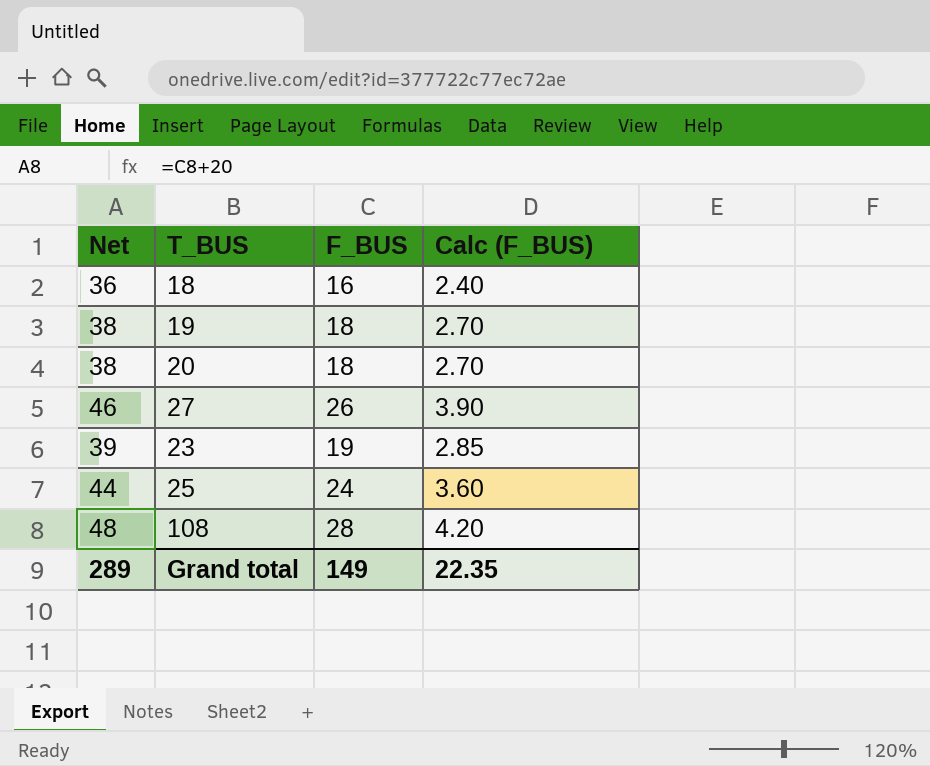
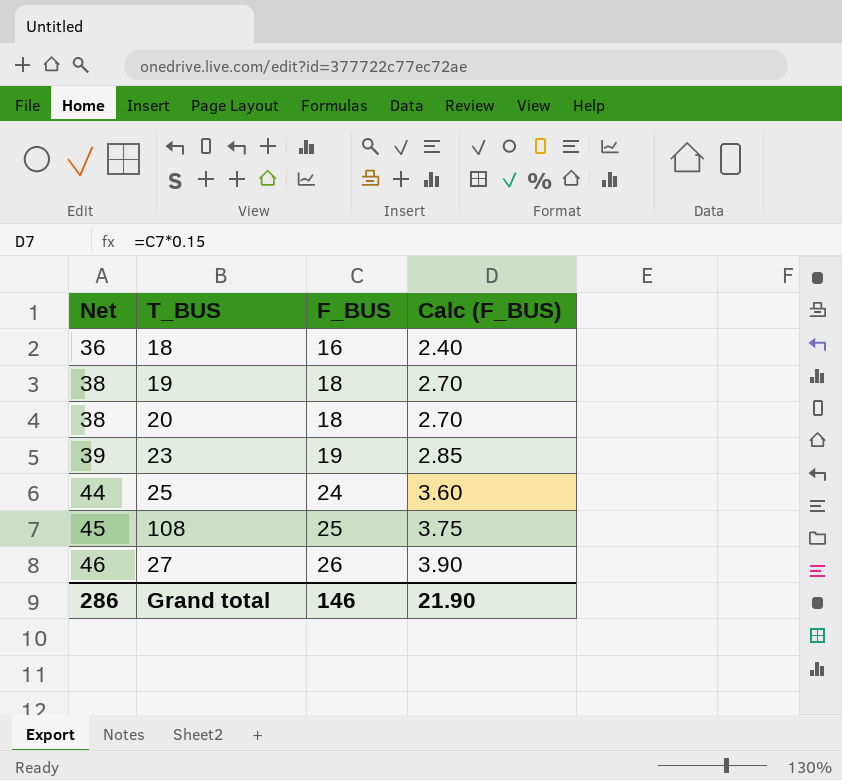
row order: none -> Net ascending
108 | Net: 48 -> 45
108 | F_BUS: 28 -> 25
108 | Calc (F_BUS): 4.20 -> 3.75
Grand total | Net: 289 -> 286
Grand total | F_BUS: 149 -> 146
Grand total | Calc (F_BUS): 22.35 -> 21.90

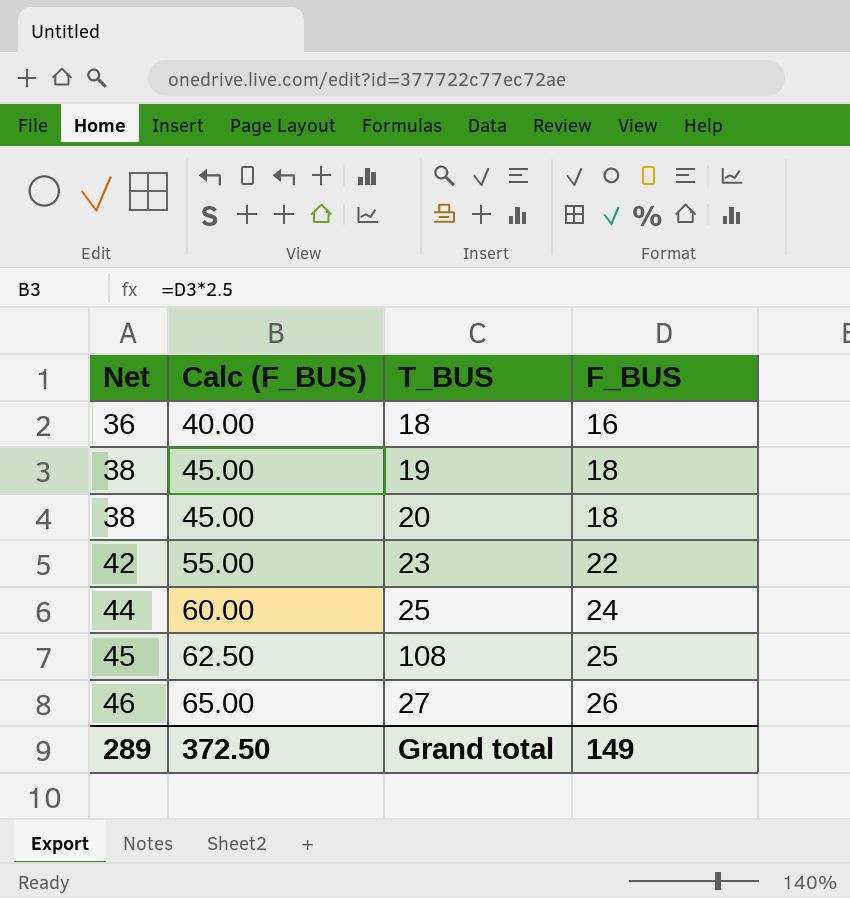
column Calc (F_BUS) | formula: [F_BUS] * 0.15 -> [F_BUS] * 2.5
column Calc (F_BUS) | position: 4 -> 2
23 | Net: 39 -> 42
23 | F_BUS: 19 -> 22
Grand total | Net: 286 -> 289
Grand total | Calc (F_BUS): 21.90 -> 372.50
Grand total | F_BUS: 146 -> 149

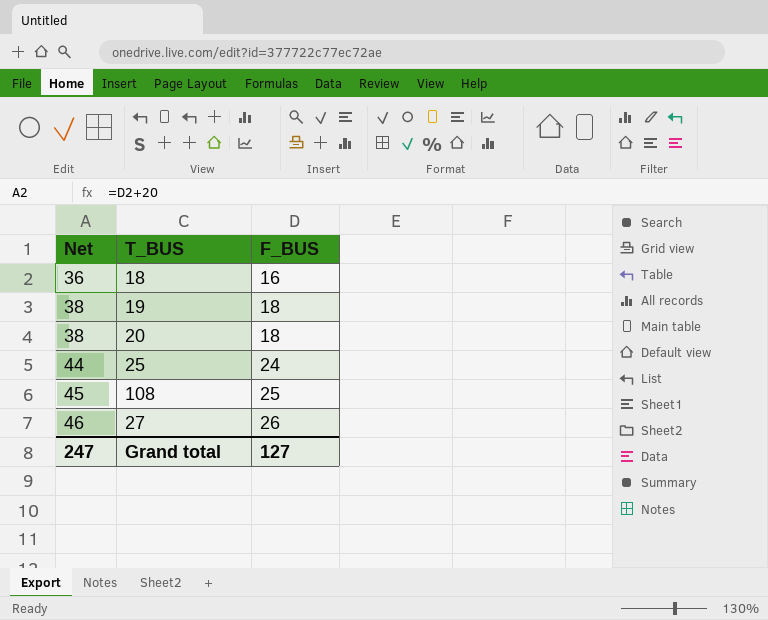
column Calc (F_BUS) | formula: [F_BUS] * 2.5 -> none
row 23: 42 | 55.00 | 22 -> none
Grand total | Net: 289 -> 247
Grand total | F_BUS: 149 -> 127

